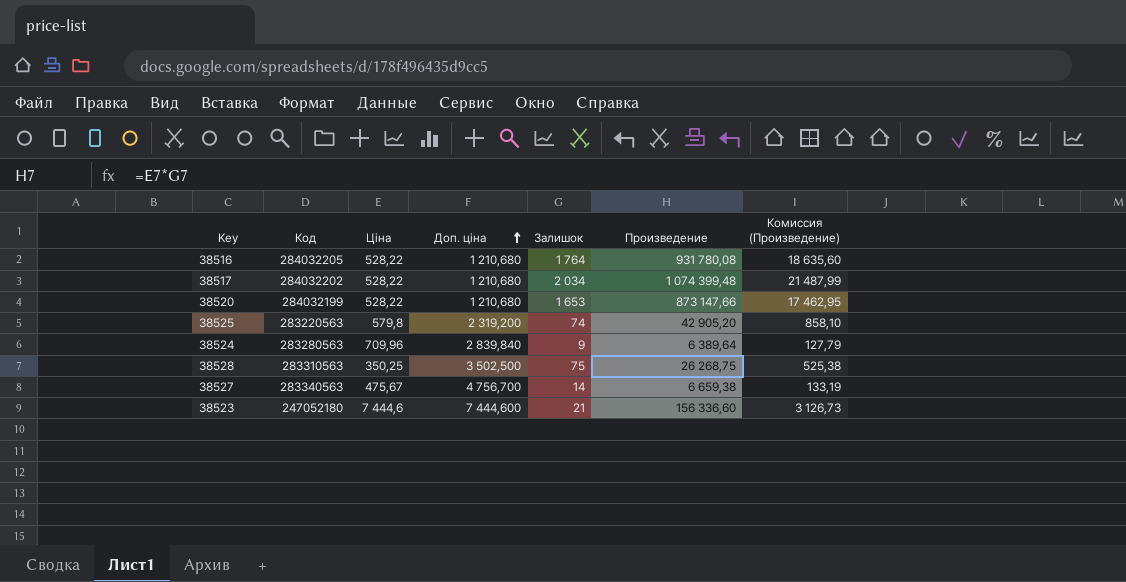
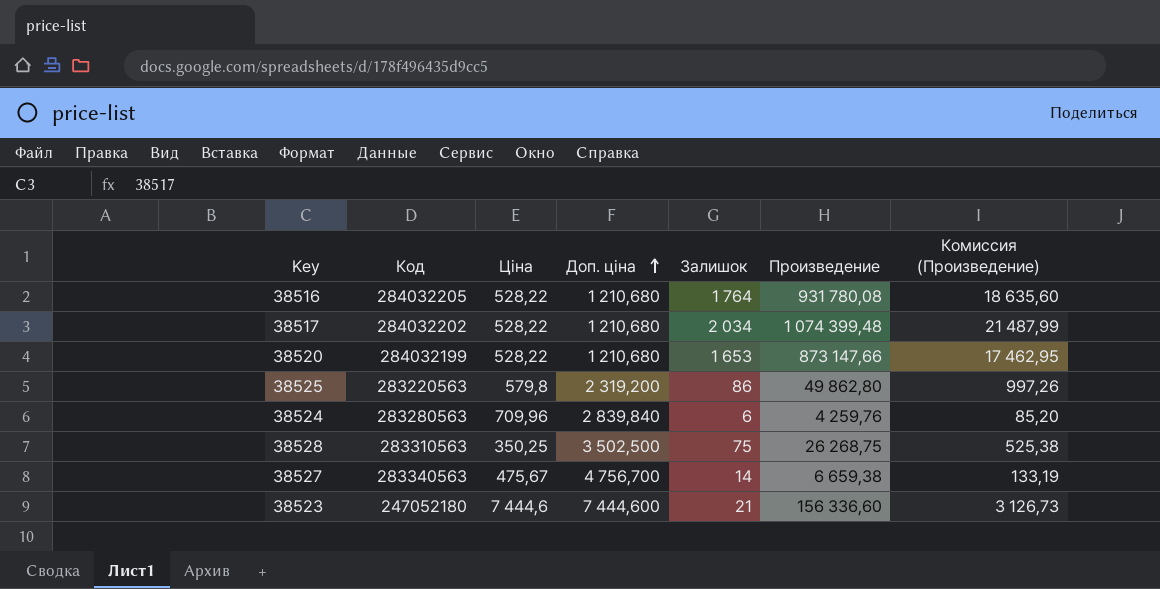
38525 | Залишок: 74 -> 86
38525 | Произведение: 42 905,20 -> 49 862,80
38525 | Комиссия (Произведение): 858,10 -> 997,26
38524 | Залишок: 9 -> 6
38524 | Произведение: 6 389,64 -> 4 259,76
38524 | Комиссия (Произведение): 127,79 -> 85,20

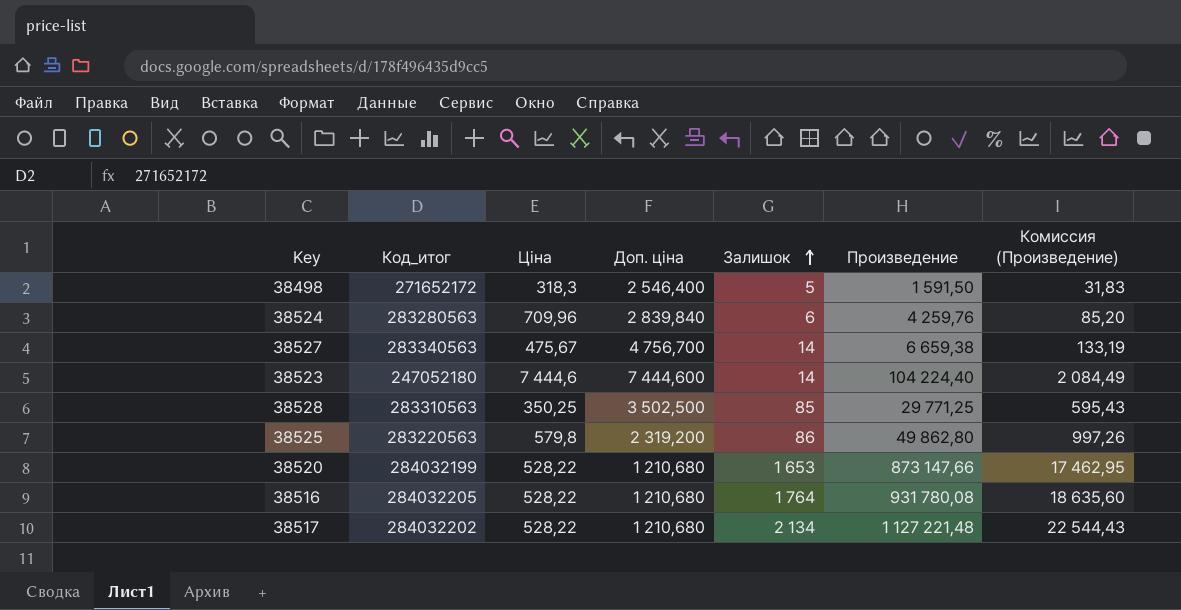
row order: Доп. ціна ascending -> Залишок ascending
column name: Код -> Код_итог
row 38498: none -> 271652172 | 318,3 | 2 546,400 | 5 | 1 591,50 | 31,83
38523 | Залишок: 21 -> 14
38523 | Произведение: 156 336,60 -> 104 224,40
38523 | Комиссия (Произведение): 3 126,73 -> 2 084,49
38528 | Залишок: 75 -> 85
38528 | Произведение: 26 268,75 -> 29 771,25
38528 | Комиссия (Произведение): 525,38 -> 595,43
38517 | Залишок: 2 034 -> 2 134
38517 | Произведение: 1 074 399,48 -> 1 127 221,48
38517 | Комиссия (Произведение): 21 487,99 -> 22 544,43

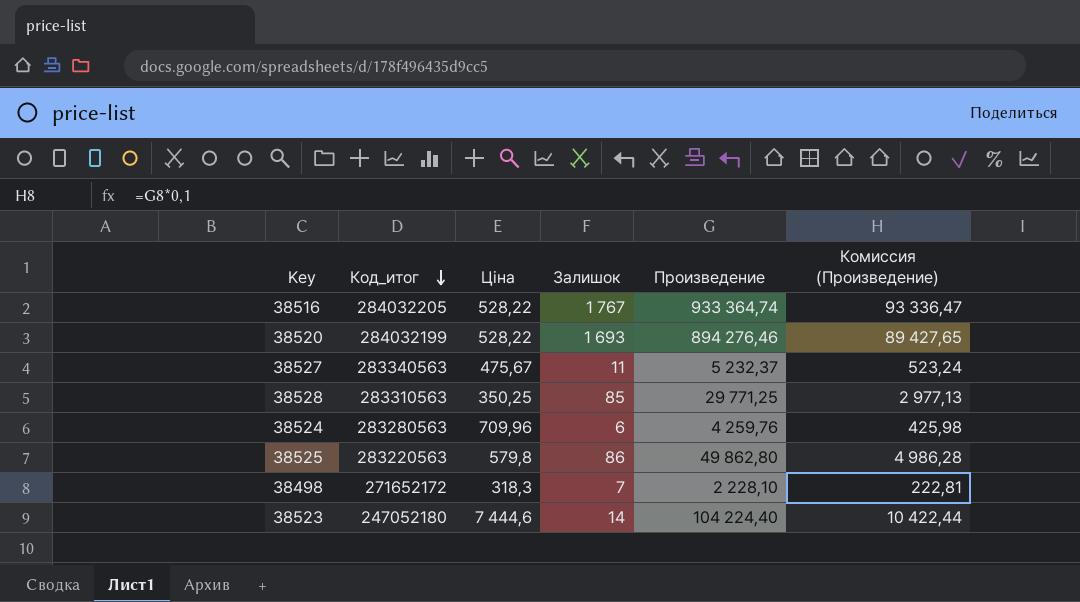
row order: Залишок ascending -> Код_итог descending
column Доп. ціна | position: 4 -> none
column Комиссия (Произведение) | formula: [Произведение] * 0,02 -> [Произведение] * 0,1
row 38517: 284032202 | 528,22 | 1 210,680 | 2 134 | 1 127 221,48 | 22 544,43 -> none
38516 | Залишок: 1 764 -> 1 767
38516 | Произведение: 931 780,08 -> 933 364,74
38520 | Залишок: 1 653 -> 1 693
38520 | Произведение: 873 147,66 -> 894 276,46
38527 | Залишок: 14 -> 11
38527 | Произведение: 6 659,38 -> 5 232,37
38498 | Залишок: 5 -> 7
38498 | Произведение: 1 591,50 -> 2 228,10

